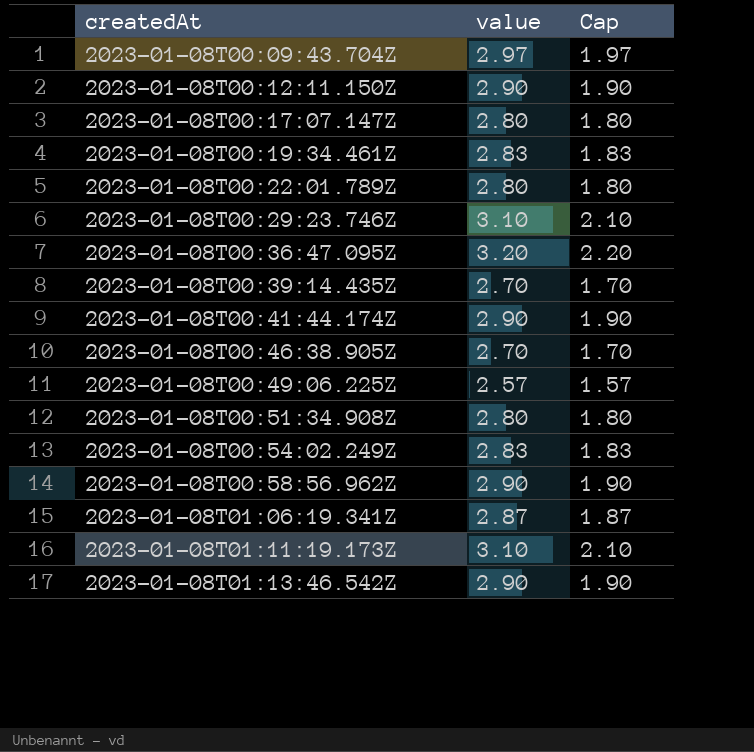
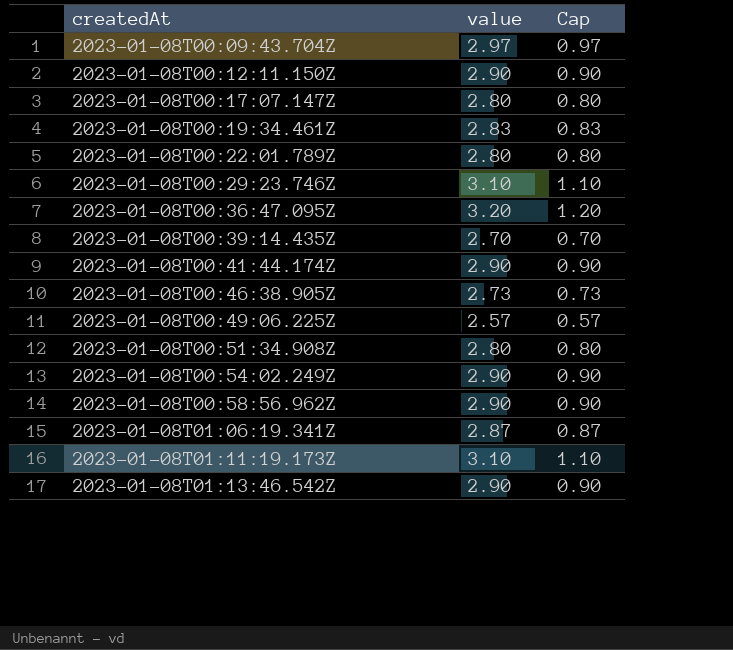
column Cap | formula: [value] - 1 -> [value] - 2
2023-01-08T00:46:38.905Z | value: 2.70 -> 2.73
2023-01-08T00:54:02.249Z | value: 2.83 -> 2.90

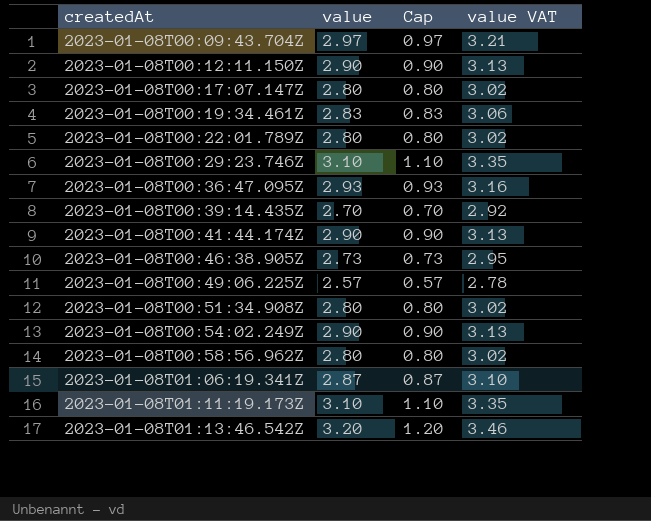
column value VAT | formula: none -> [value] * 1.08
2023-01-08T00:36:47.095Z | value: 3.20 -> 2.93
2023-01-08T00:36:47.095Z | Cap: 1.20 -> 0.93
2023-01-08T00:58:56.962Z | value: 2.90 -> 2.80
2023-01-08T00:58:56.962Z | Cap: 0.90 -> 0.80
2023-01-08T01:13:46.542Z | value: 2.90 -> 3.20
2023-01-08T01:13:46.542Z | Cap: 0.90 -> 1.20

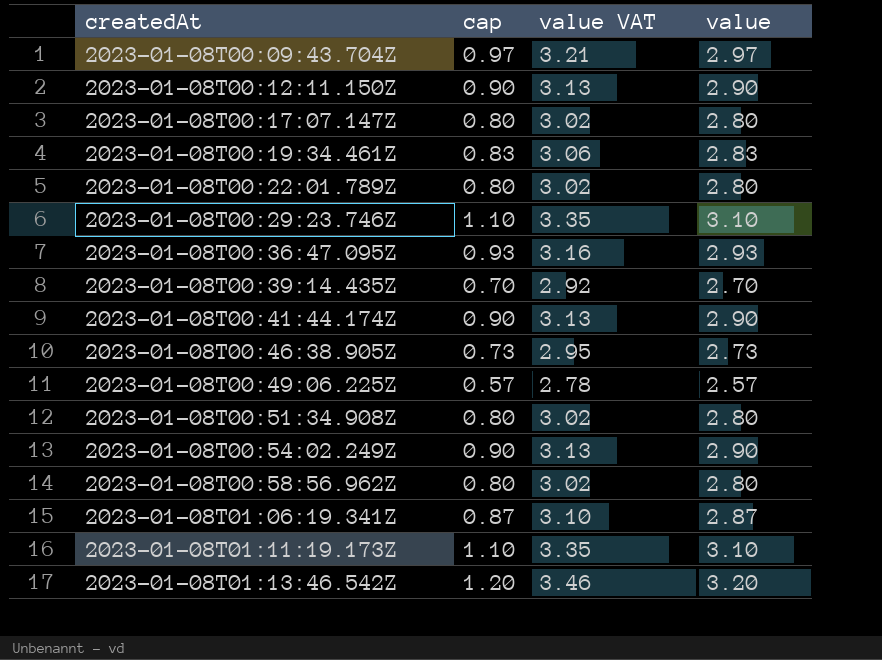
column name: Cap -> cap
column value | position: 2 -> 4

